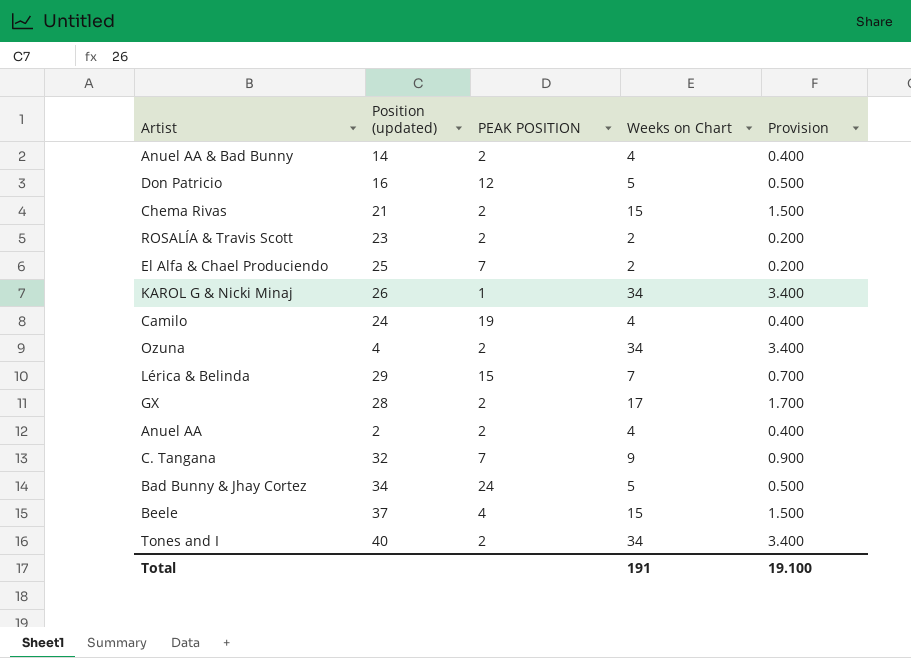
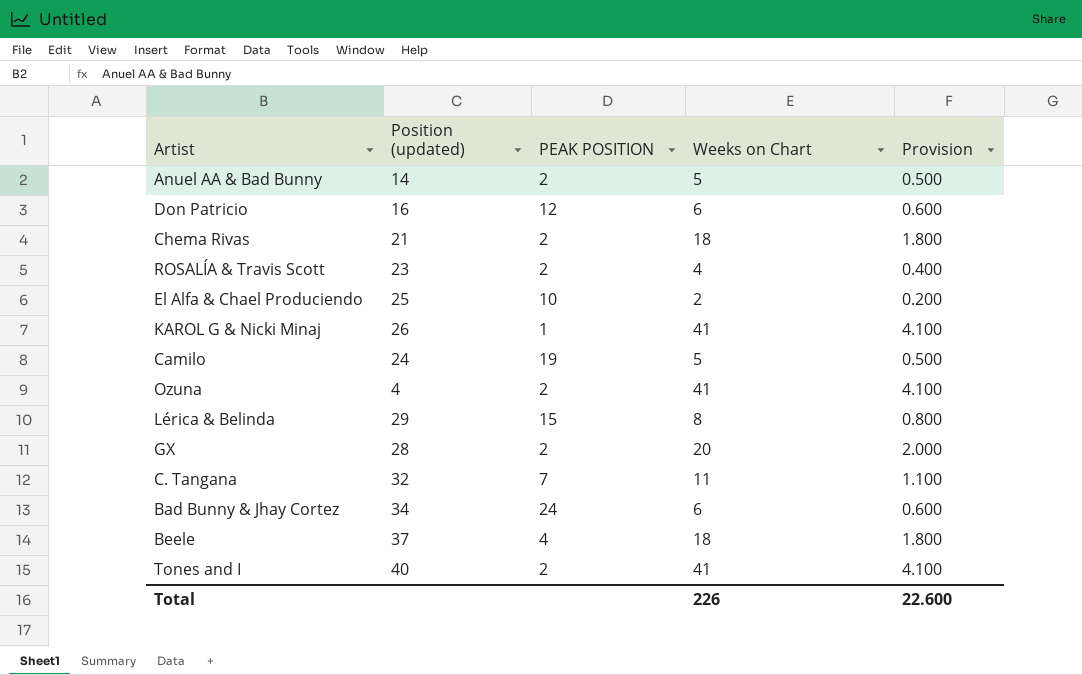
row Anuel AA: 2 | 2 | 4 | 0.400 -> none
Anuel AA & Bad Bunny | Weeks on Chart: 4 -> 5
Anuel AA & Bad Bunny | Provision: 0.400 -> 0.500
Don Patricio | Weeks on Chart: 5 -> 6
Don Patricio | Provision: 0.500 -> 0.600
Chema Rivas | Weeks on Chart: 15 -> 18
Chema Rivas | Provision: 1.500 -> 1.800
ROSALÍA & Travis Scott | Weeks on Chart: 2 -> 4
ROSALÍA & Travis Scott | Provision: 0.200 -> 0.400
El Alfa & Chael Produciendo | PEAK POSITION: 7 -> 10
KAROL G & Nicki Minaj | Weeks on Chart: 34 -> 41
KAROL G & Nicki Minaj | Provision: 3.400 -> 4.100
Camilo | Weeks on Chart: 4 -> 5
Camilo | Provision: 0.400 -> 0.500
Ozuna | Weeks on Chart: 34 -> 41
Ozuna | Provision: 3.400 -> 4.100
Lérica & Belinda | Weeks on Chart: 7 -> 8
Lérica & Belinda | Provision: 0.700 -> 0.800
GX | Weeks on Chart: 17 -> 20
GX | Provision: 1.700 -> 2.000
C. Tangana | Weeks on Chart: 9 -> 11
C. Tangana | Provision: 0.900 -> 1.100
Bad Bunny & Jhay Cortez | Weeks on Chart: 5 -> 6
Bad Bunny & Jhay Cortez | Provision: 0.500 -> 0.600
Beele | Weeks on Chart: 15 -> 18
Beele | Provision: 1.500 -> 1.800
Tones and I | Weeks on Chart: 34 -> 41
Tones and I | Provision: 3.400 -> 4.100
Total | Weeks on Chart: 191 -> 226
Total | Provision: 19.100 -> 22.600

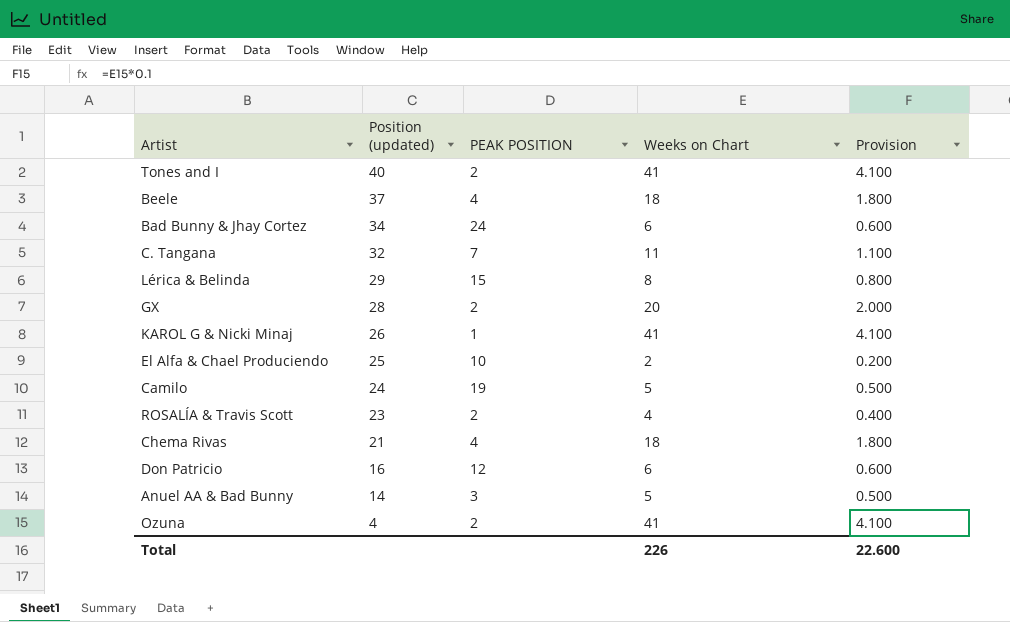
row order: none -> Position (updated) descending
Chema Rivas | PEAK POSITION: 2 -> 4
Anuel AA & Bad Bunny | PEAK POSITION: 2 -> 3

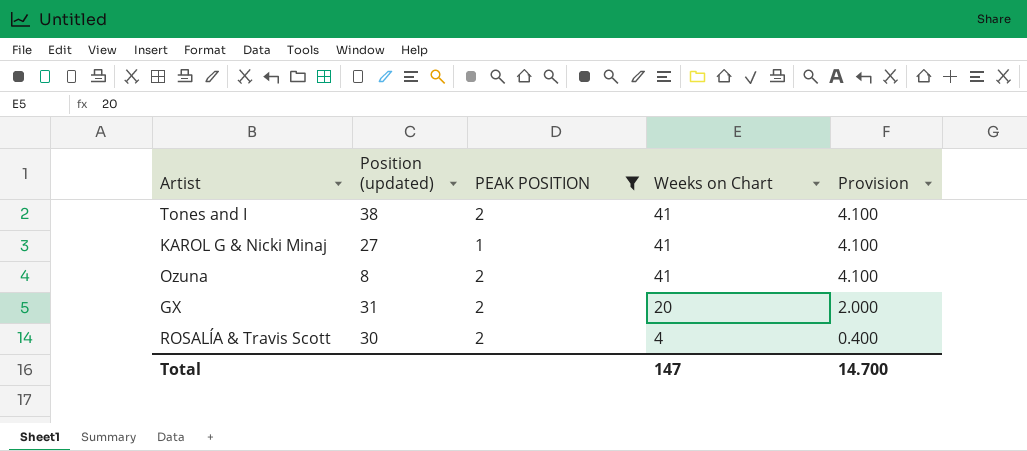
filter: none -> PEAK POSITION <= 2
row order: Position (updated) descending -> Weeks on Chart descending
Tones and I | Position (updated): 40 -> 38
KAROL G & Nicki Minaj | Position (updated): 26 -> 27
Ozuna | Position (updated): 4 -> 8
GX | Position (updated): 28 -> 31
ROSALÍA & Travis Scott | Position (updated): 23 -> 30
Total | Weeks on Chart: 226 -> 147
Total | Provision: 22.600 -> 14.700

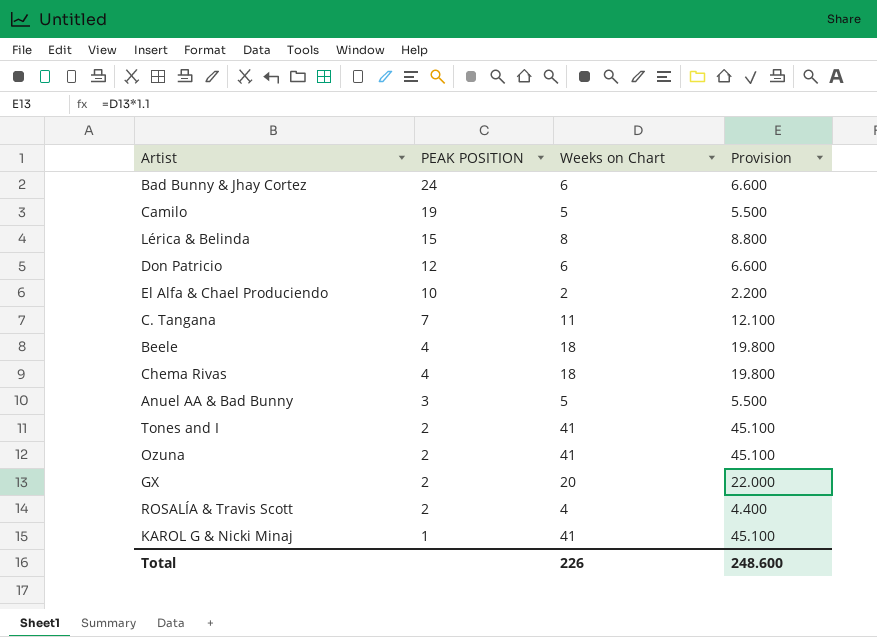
filter: PEAK POSITION <= 2 -> none
row order: Weeks on Chart descending -> PEAK POSITION descending
column Position (updated) | position: 2 -> none
column Provision | formula: [Weeks on Chart] * 0.1 -> [Weeks on Chart] * 1.1
Total | Weeks on Chart: 147 -> 226
Total | Provision: 14.700 -> 248.600

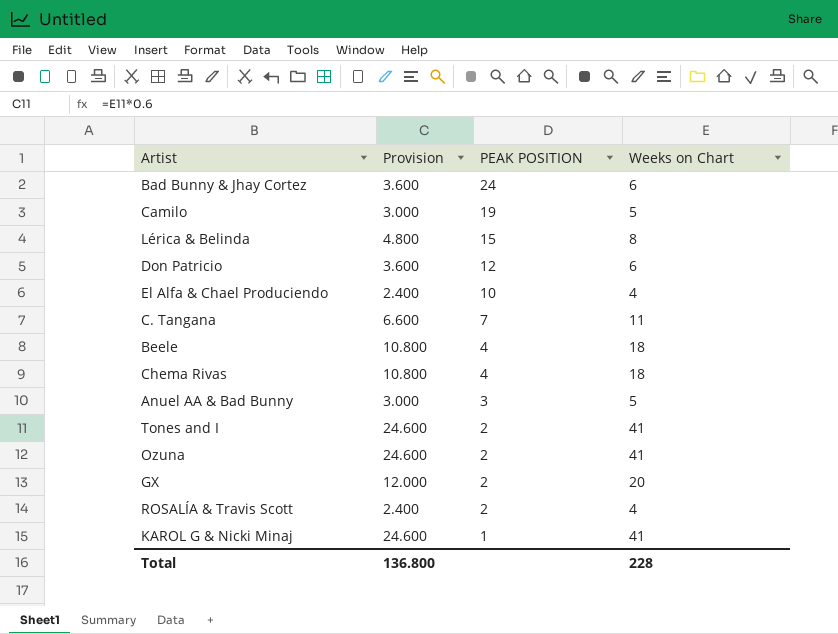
column Provision | formula: [Weeks on Chart] * 1.1 -> [Weeks on Chart] * 0.6
column Provision | position: 4 -> 2
El Alfa & Chael Produciendo | Weeks on Chart: 2 -> 4
Total | Provision: 248.600 -> 136.800
Total | Weeks on Chart: 226 -> 228

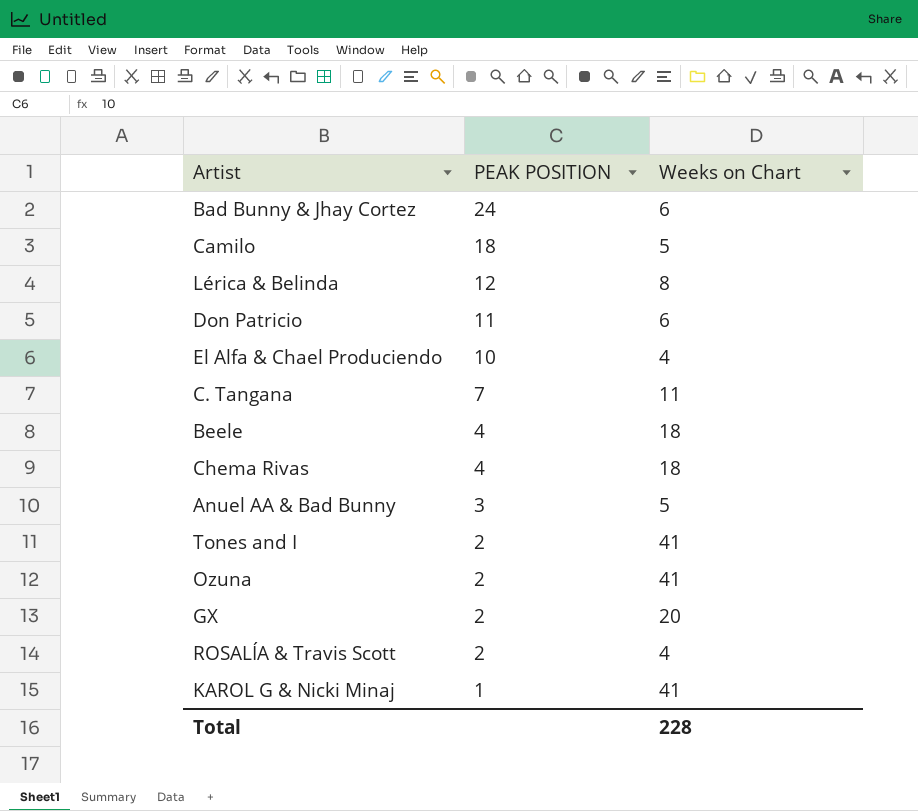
column Provision | formula: [Weeks on Chart] * 0.6 -> none
Camilo | PEAK POSITION: 19 -> 18
Lérica & Belinda | PEAK POSITION: 15 -> 12
Don Patricio | PEAK POSITION: 12 -> 11

